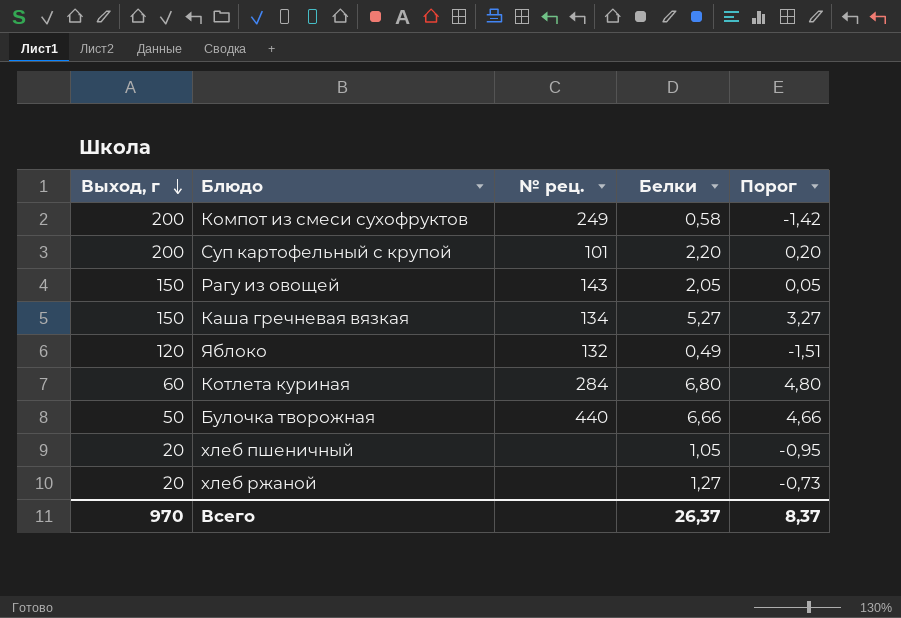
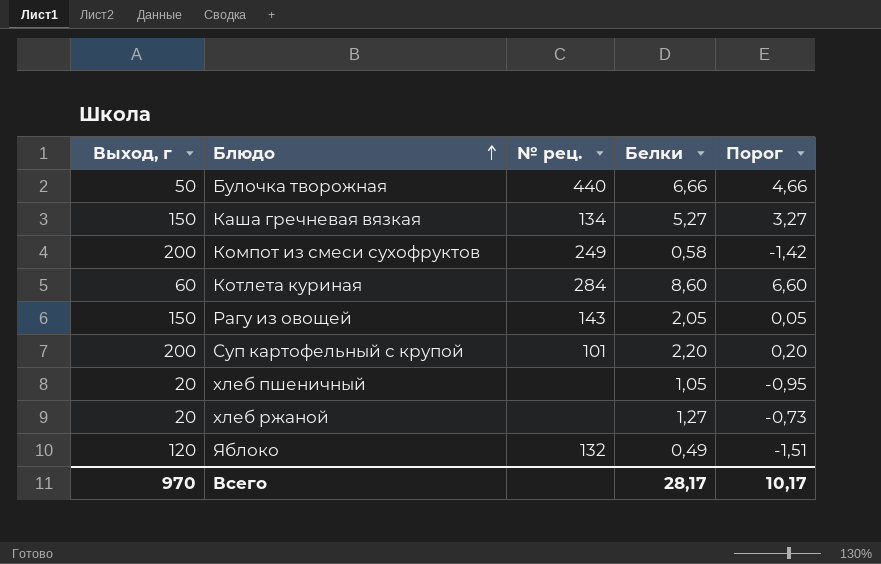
row order: Выход, г descending -> Блюдо ascending
Котлета куриная | Белки: 6,80 -> 8,60
Котлета куриная | Порог: 4,80 -> 6,60
Всего | Белки: 26,37 -> 28,17
Всего | Порог: 8,37 -> 10,17

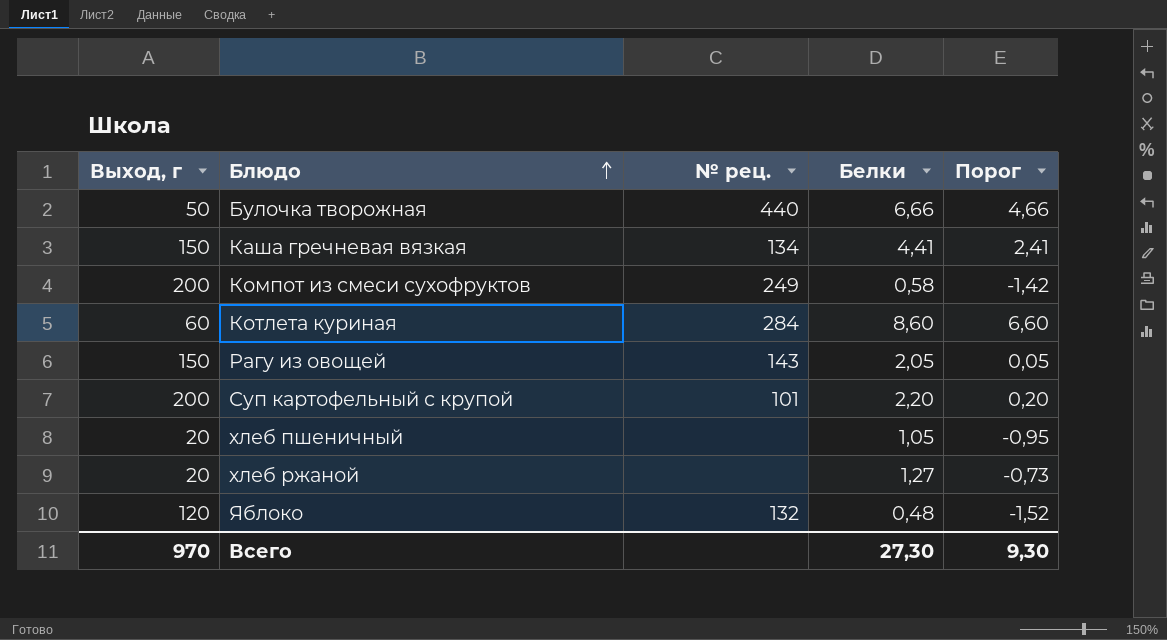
Каша гречневая вязкая | Белки: 5,27 -> 4,41
Каша гречневая вязкая | Порог: 3,27 -> 2,41
Яблоко | Белки: 0,49 -> 0,48
Яблоко | Порог: -1,51 -> -1,52
Всего | Белки: 28,17 -> 27,30
Всего | Порог: 10,17 -> 9,30

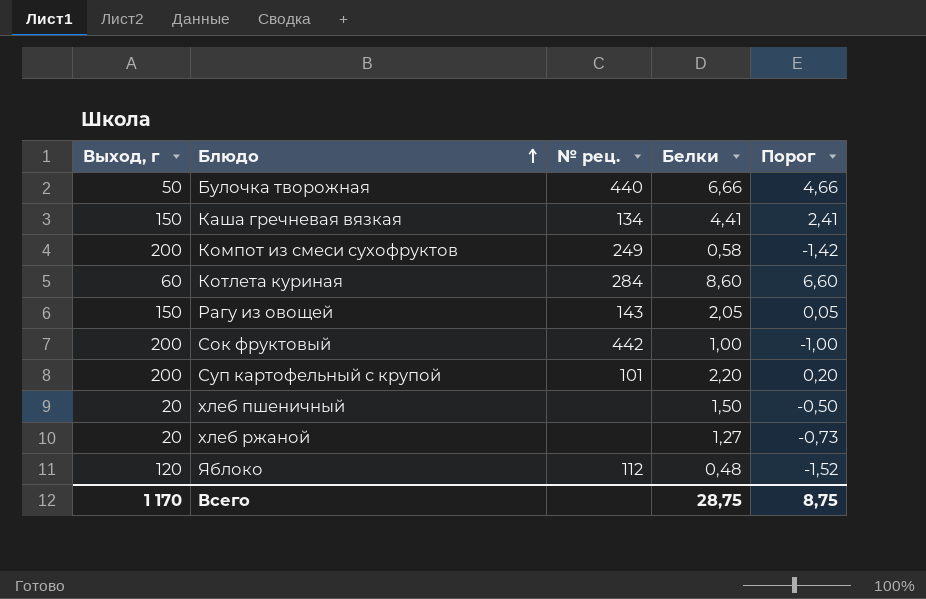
row Сок фруктовый: none -> 200 | 442 | 1,00 | -1,00
хлеб пшеничный | Белки: 1,05 -> 1,50
хлеб пшеничный | Порог: -0,95 -> -0,50
Яблоко | № рец.: 132 -> 112
Всего | Выход, г: 970 -> 1 170
Всего | Белки: 27,30 -> 28,75
Всего | Порог: 9,30 -> 8,75

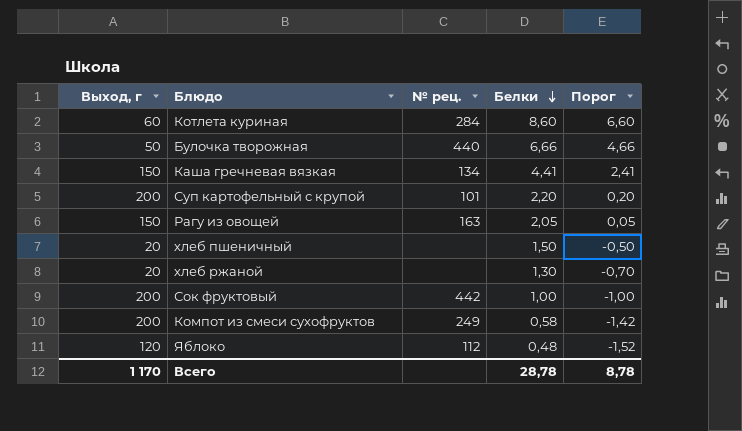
row order: Блюдо ascending -> Белки descending
Рагу из овощей | № рец.: 143 -> 163
хлеб ржаной | Белки: 1,27 -> 1,30
хлеб ржаной | Порог: -0,73 -> -0,70
Всего | Белки: 28,75 -> 28,78
Всего | Порог: 8,75 -> 8,78

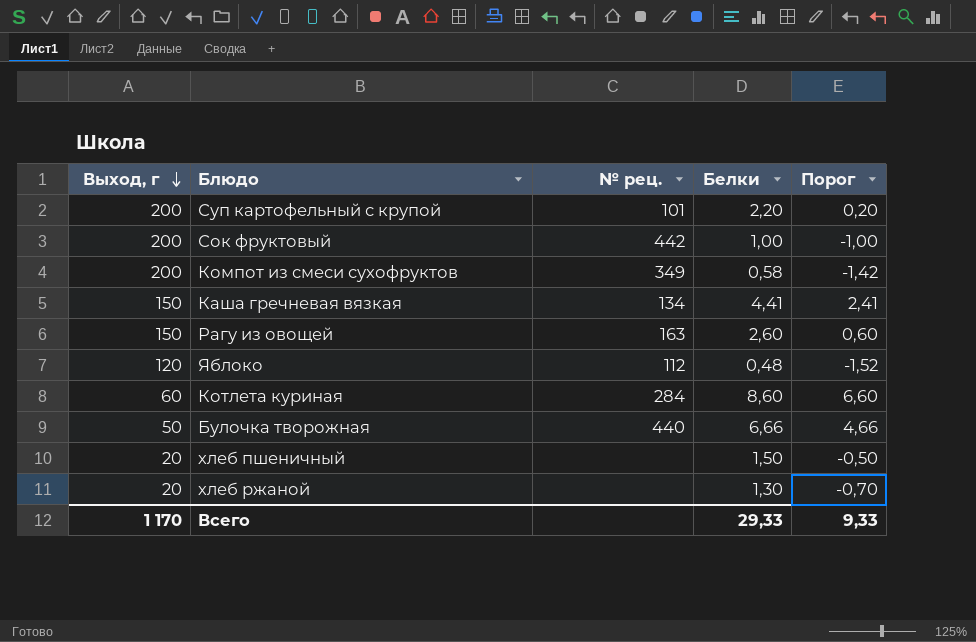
row order: Белки descending -> Выход, г descending
Компот из смеси сухофруктов | № рец.: 249 -> 349
Рагу из овощей | Белки: 2,05 -> 2,60
Рагу из овощей | Порог: 0,05 -> 0,60
Всего | Белки: 28,78 -> 29,33
Всего | Порог: 8,78 -> 9,33

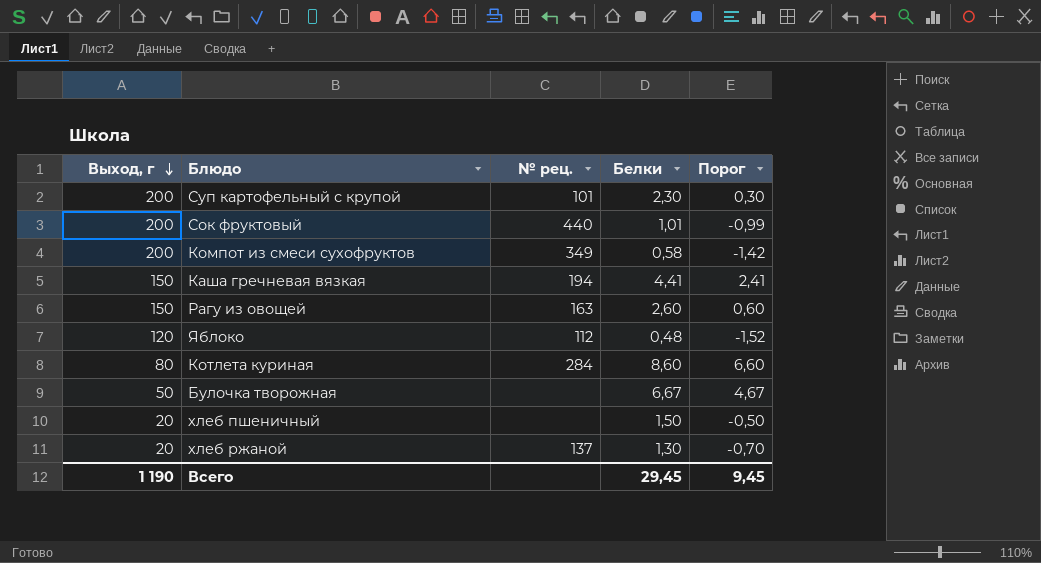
Суп картофельный с крупой | Белки: 2,20 -> 2,30
Суп картофельный с крупой | Порог: 0,20 -> 0,30
Сок фруктовый | № рец.: 442 -> 440
Сок фруктовый | Белки: 1,00 -> 1,01
Сок фруктовый | Порог: -1,00 -> -0,99
Каша гречневая вязкая | № рец.: 134 -> 194
Котлета куриная | Выход, г: 60 -> 80
Булочка творожная | № рец.: 440 -> none
Булочка творожная | Белки: 6,66 -> 6,67
Булочка творожная | Порог: 4,66 -> 4,67
хлеб ржаной | № рец.: none -> 137
Всего | Выход, г: 1 170 -> 1 190
Всего | Белки: 29,33 -> 29,45
Всего | Порог: 9,33 -> 9,45

